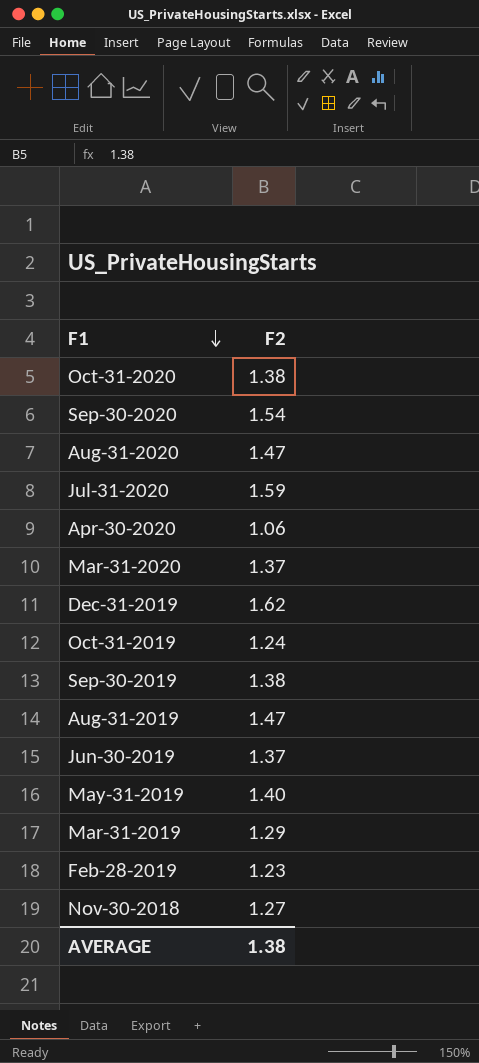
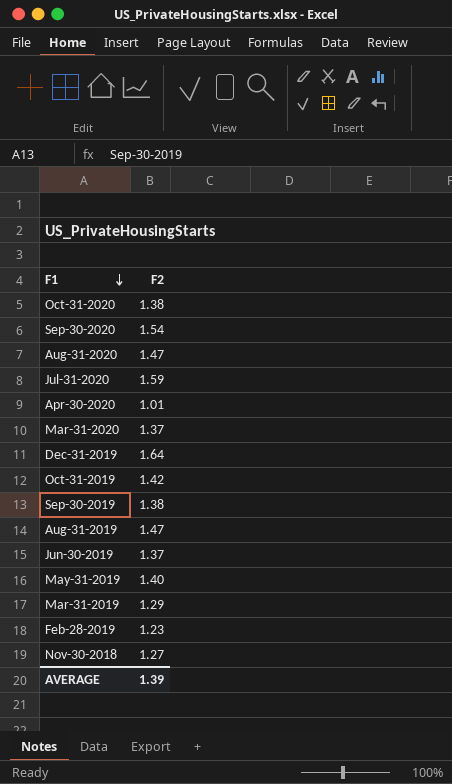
Apr-30-2020 | F2: 1.06 -> 1.01
Dec-31-2019 | F2: 1.62 -> 1.64
Oct-31-2019 | F2: 1.24 -> 1.42
AVERAGE | F2: 1.38 -> 1.39

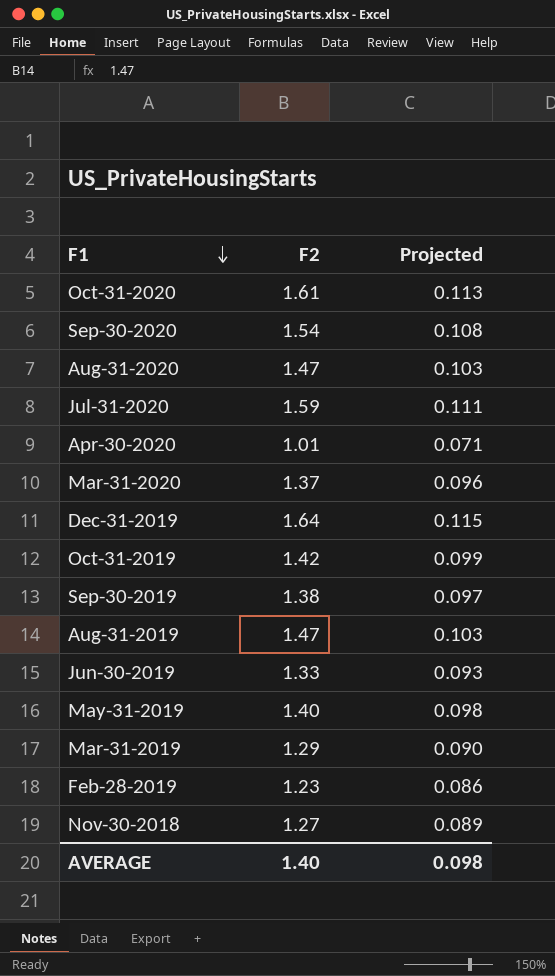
column Projected | formula: none -> [F2] * 0.07
Oct-31-2020 | F2: 1.38 -> 1.61
Jun-30-2019 | F2: 1.37 -> 1.33
AVERAGE | F2: 1.39 -> 1.40

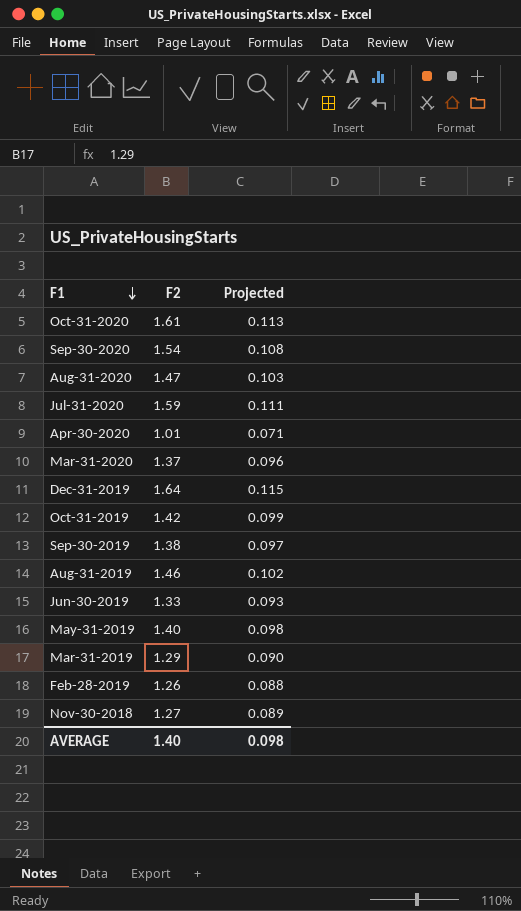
Aug-31-2019 | F2: 1.47 -> 1.46
Aug-31-2019 | Projected: 0.103 -> 0.102
Feb-28-2019 | F2: 1.23 -> 1.26
Feb-28-2019 | Projected: 0.086 -> 0.088

